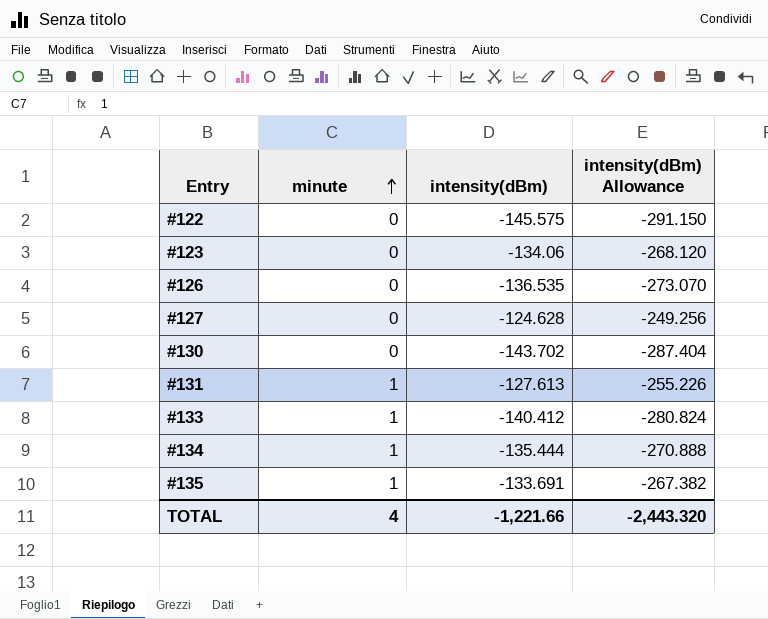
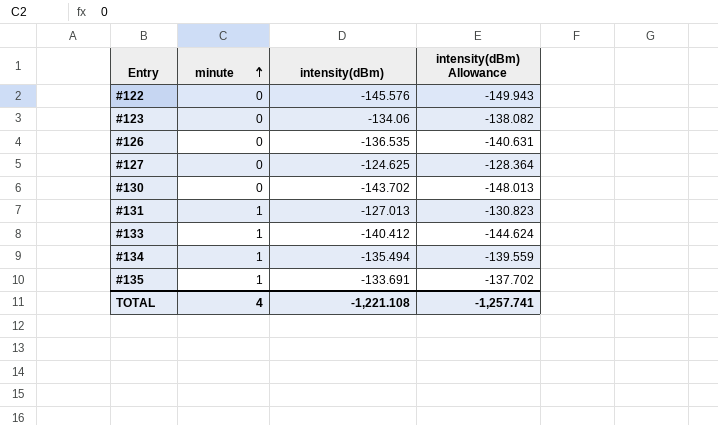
column intensity(dBm) Allowance | formula: [intensity(dBm)] * 2 -> [intensity(dBm)] * 1.03
#122 | intensity(dBm): -145.575 -> -145.576
#127 | intensity(dBm): -124.628 -> -124.625
#131 | intensity(dBm): -127.613 -> -127.013
#134 | intensity(dBm): -135.444 -> -135.494
TOTAL | intensity(dBm): -1,221.66 -> -1,221.108
TOTAL | intensity(dBm) Allowance: -2,443.320 -> -1,257.741

